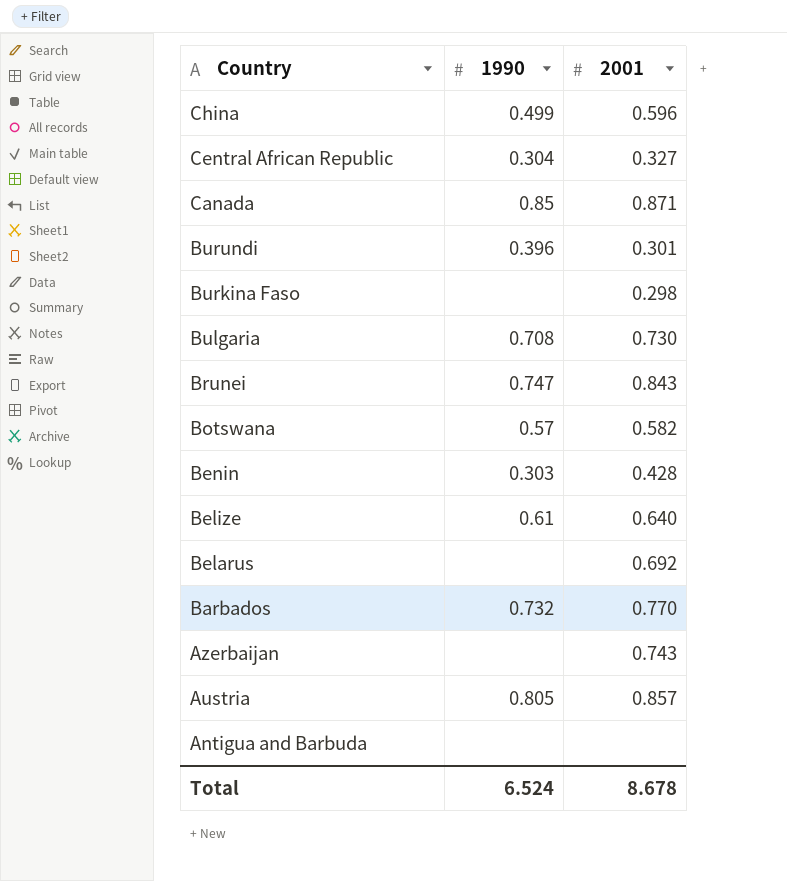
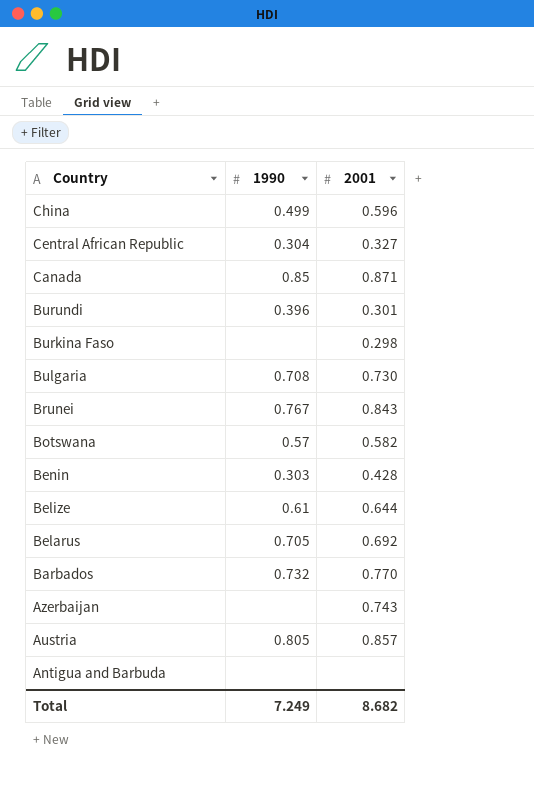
Brunei | 1990: 0.747 -> 0.767
Belize | 2001: 0.640 -> 0.644
Belarus | 1990: none -> 0.705
Total | 1990: 6.524 -> 7.249
Total | 2001: 8.678 -> 8.682

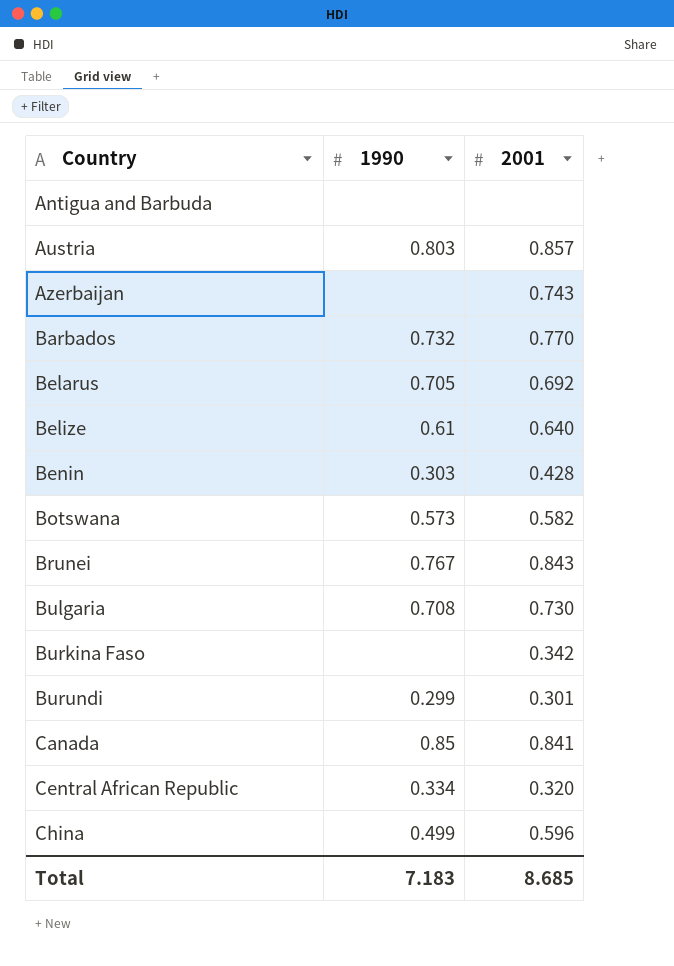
row order: Country descending -> Country ascending
Austria | 1990: 0.805 -> 0.803
Belize | 2001: 0.644 -> 0.640
Botswana | 1990: 0.57 -> 0.573
Burkina Faso | 2001: 0.298 -> 0.342
Burundi | 1990: 0.396 -> 0.299
Canada | 2001: 0.871 -> 0.841
Central African Republic | 1990: 0.304 -> 0.334
Central African Republic | 2001: 0.327 -> 0.320
Total | 1990: 7.249 -> 7.183
Total | 2001: 8.682 -> 8.685

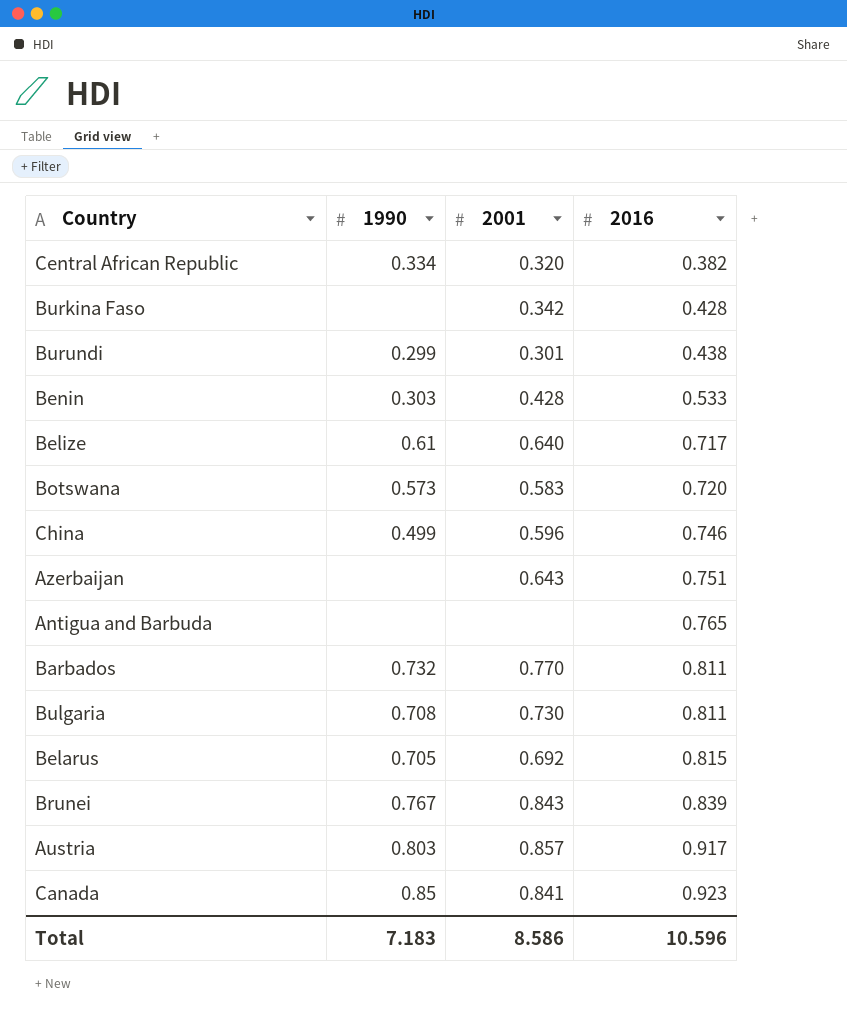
row order: Country ascending -> 2016 ascending
column 2016 | position: none -> 4
Botswana | 2001: 0.582 -> 0.583
Azerbaijan | 2001: 0.743 -> 0.643
Total | 2001: 8.685 -> 8.586

